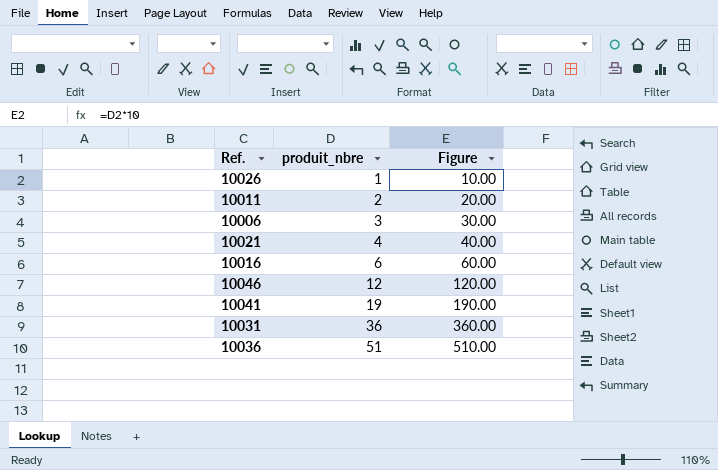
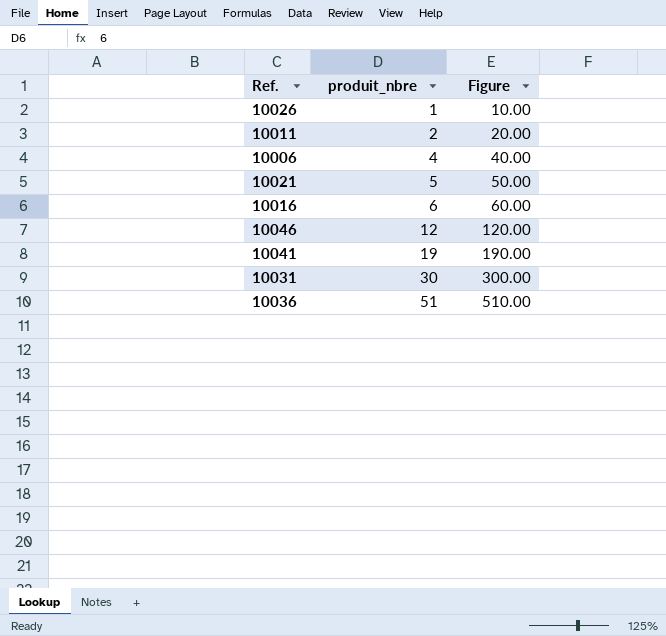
10006 | produit_nbre: 3 -> 4
10006 | Figure: 30.00 -> 40.00
10021 | produit_nbre: 4 -> 5
10021 | Figure: 40.00 -> 50.00
10031 | produit_nbre: 36 -> 30
10031 | Figure: 360.00 -> 300.00

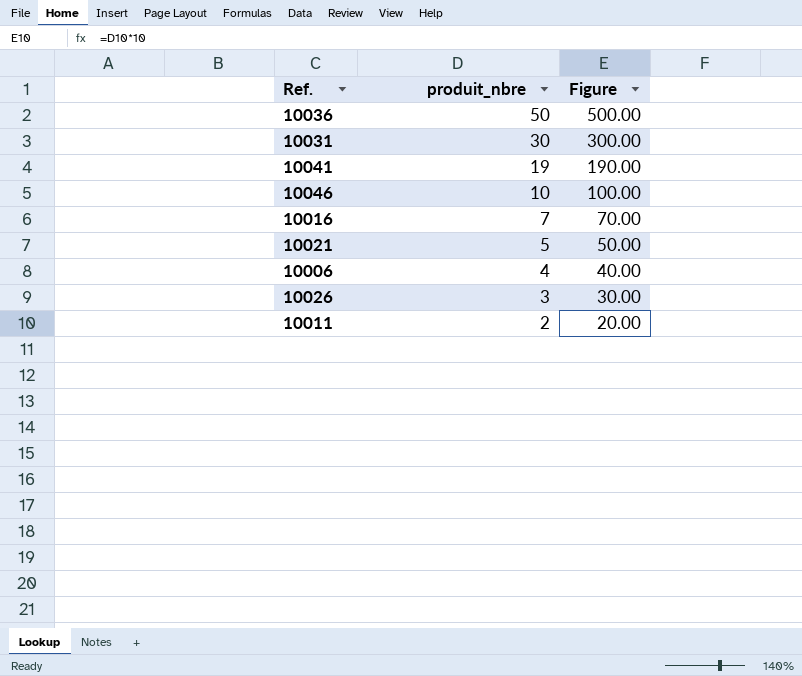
row order: produit_nbre ascending -> produit_nbre descending
10036 | produit_nbre: 51 -> 50
10036 | Figure: 510.00 -> 500.00
10046 | produit_nbre: 12 -> 10
10046 | Figure: 120.00 -> 100.00
10016 | produit_nbre: 6 -> 7
10016 | Figure: 60.00 -> 70.00
10026 | produit_nbre: 1 -> 3
10026 | Figure: 10.00 -> 30.00

